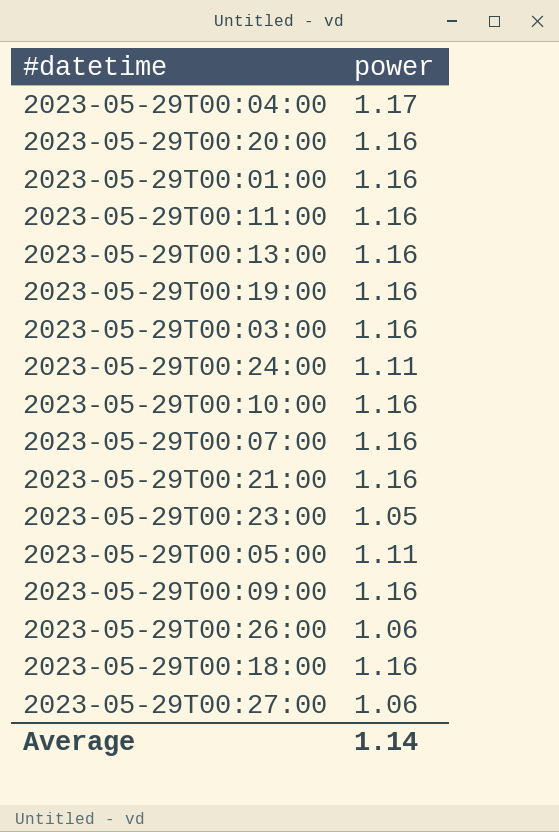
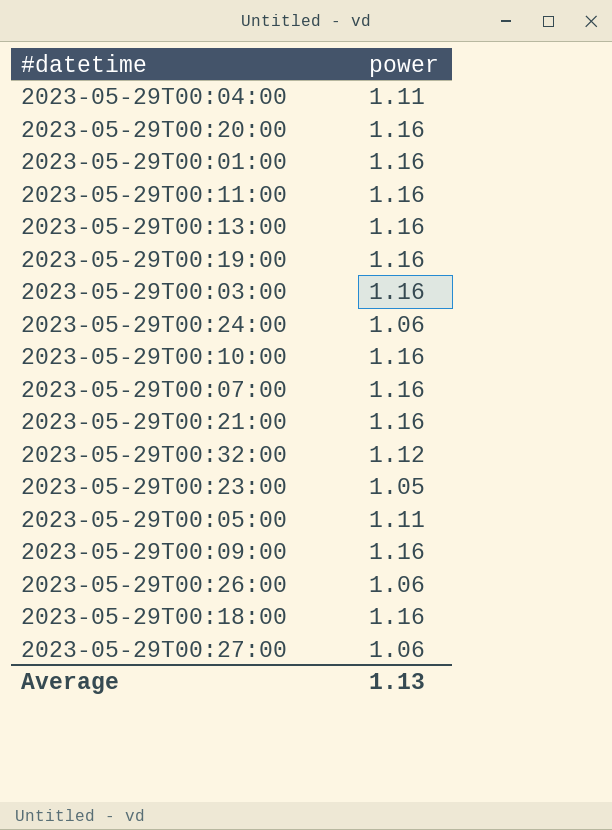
2023-05-29T00:04:00 | power: 1.17 -> 1.11
2023-05-29T00:24:00 | power: 1.11 -> 1.06
row 2023-05-29T00:32:00: none -> 1.12
Average | power: 1.14 -> 1.13

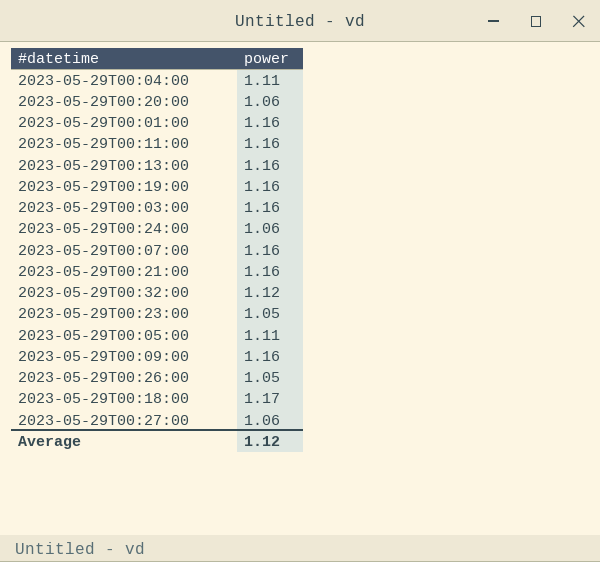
row 2023-05-29T00:10:00: 1.16 -> none
2023-05-29T00:20:00 | power: 1.16 -> 1.06
2023-05-29T00:26:00 | power: 1.06 -> 1.05
2023-05-29T00:18:00 | power: 1.16 -> 1.17
Average | power: 1.13 -> 1.12

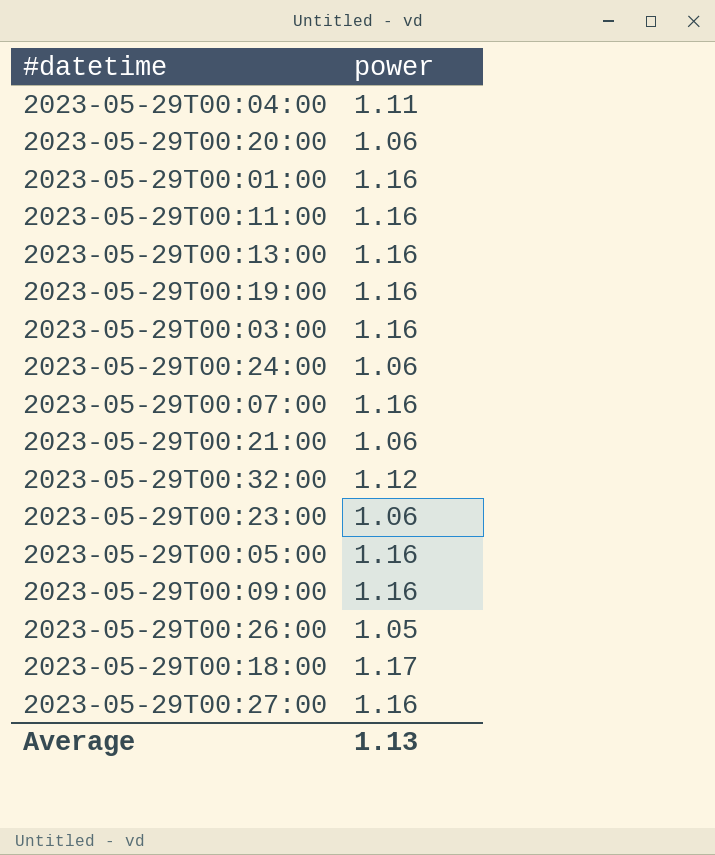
2023-05-29T00:21:00 | power: 1.16 -> 1.06
2023-05-29T00:23:00 | power: 1.05 -> 1.06
2023-05-29T00:05:00 | power: 1.11 -> 1.16
2023-05-29T00:27:00 | power: 1.06 -> 1.16
Average | power: 1.12 -> 1.13

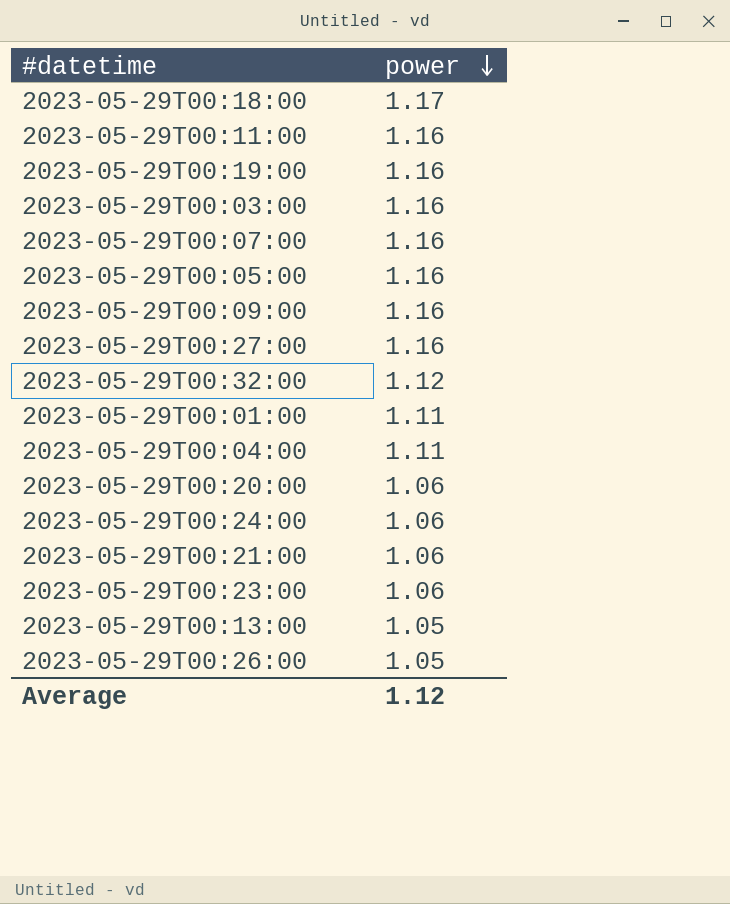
row order: none -> power descending
2023-05-29T00:01:00 | power: 1.16 -> 1.11
2023-05-29T00:13:00 | power: 1.16 -> 1.05
Average | power: 1.13 -> 1.12

